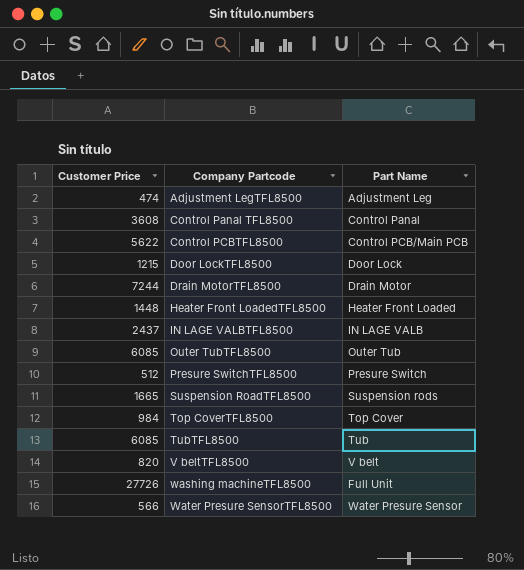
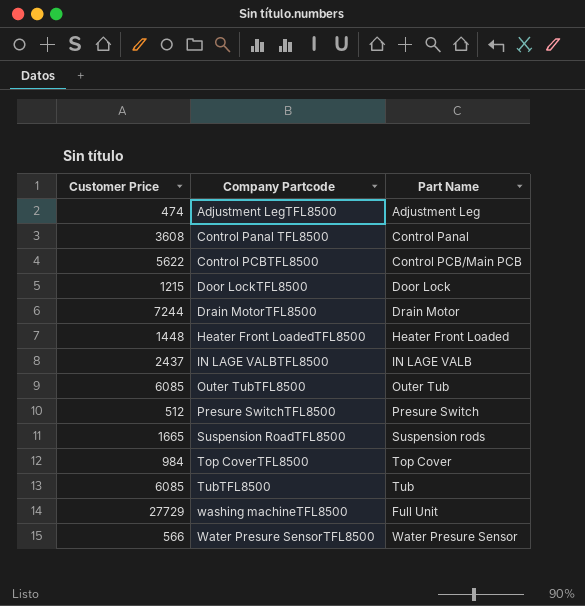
row V beltTFL8500: 820 | V belt -> none
washing machineTFL8500 | Customer Price: 27726 -> 27729

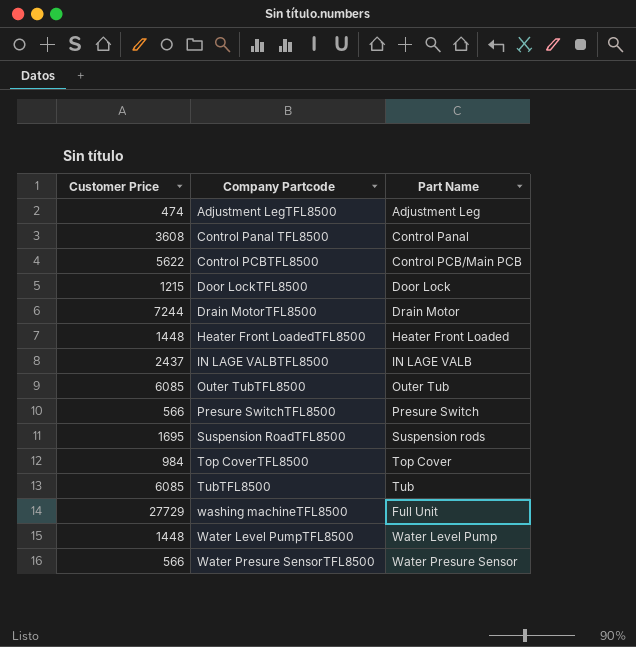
Presure SwitchTFL8500 | Customer Price: 512 -> 566
Suspension RoadTFL8500 | Customer Price: 1665 -> 1695
row Water Level PumpTFL8500: none -> 1448 | Water Level Pump

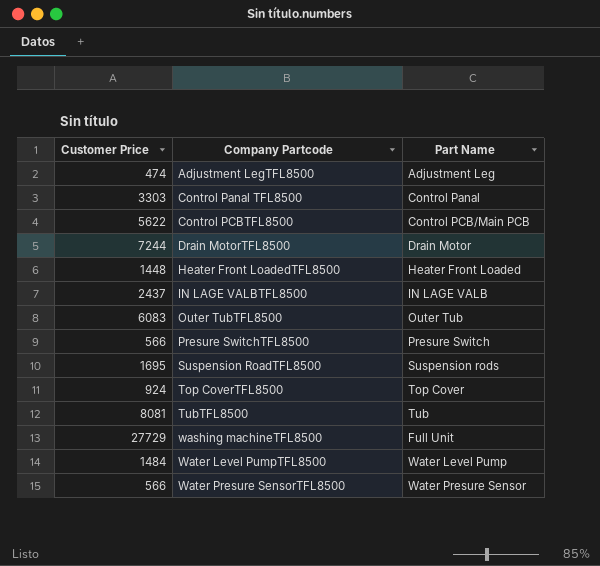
row Door LockTFL8500: 1215 | Door Lock -> none
Control Panal TFL8500 | Customer Price: 3608 -> 3303
Outer TubTFL8500 | Customer Price: 6085 -> 6083
Top CoverTFL8500 | Customer Price: 984 -> 924
TubTFL8500 | Customer Price: 6085 -> 8081
Water Level PumpTFL8500 | Customer Price: 1448 -> 1484

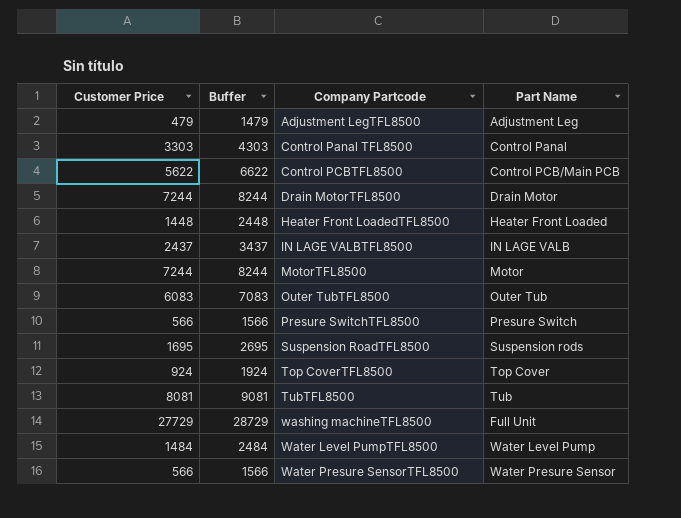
column Buffer | formula: none -> [Customer Price] + 1000
Adjustment LegTFL8500 | Customer Price: 474 -> 479
row MotorTFL8500: none -> 7244 | 8244 | Motor

